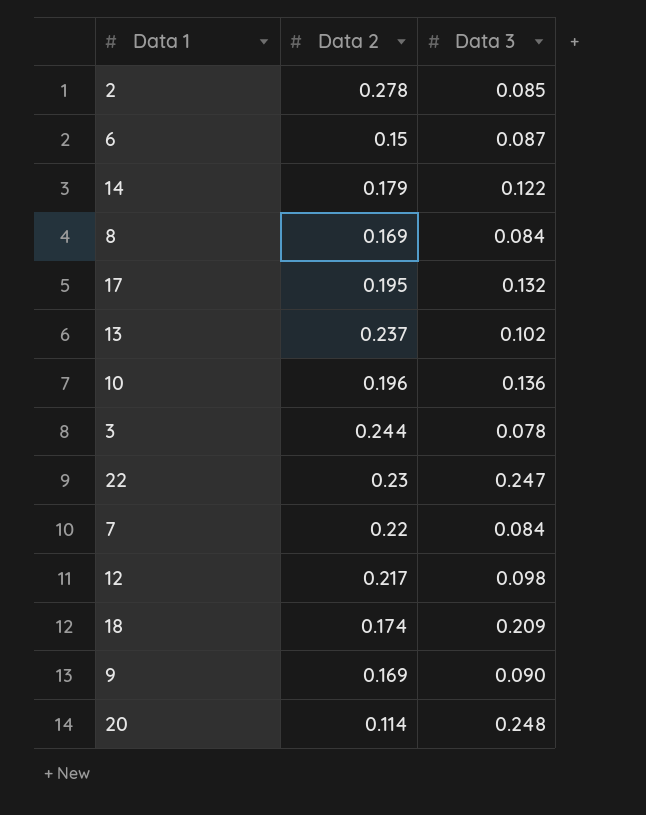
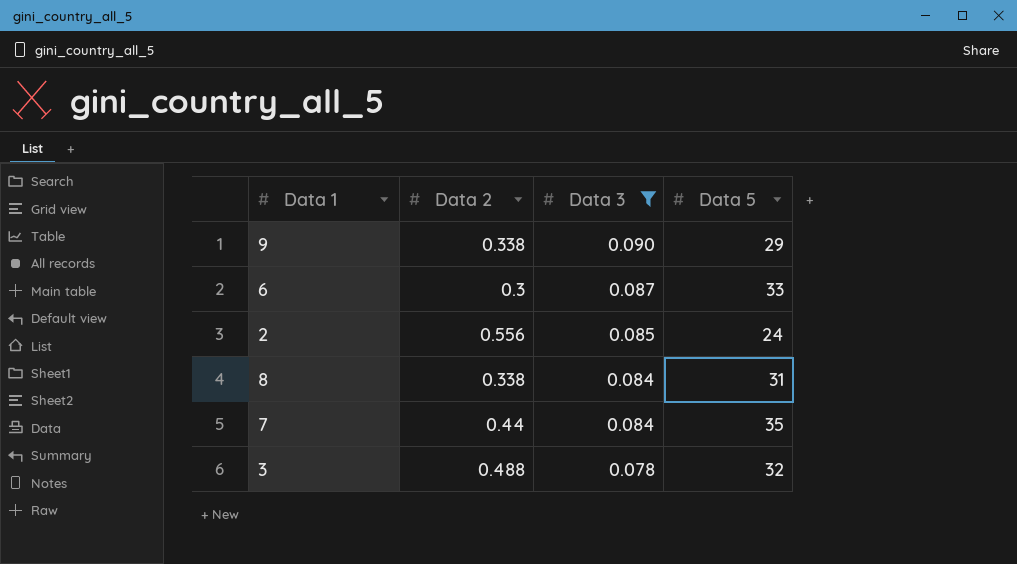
filter: none -> Data 3 <= 0.090
row order: none -> Data 3 descending
column Data 5 | position: none -> 4
9 | Data 2: 0.169 -> 0.338
6 | Data 2: 0.15 -> 0.3
2 | Data 2: 0.278 -> 0.556
8 | Data 2: 0.169 -> 0.338
7 | Data 2: 0.22 -> 0.44
3 | Data 2: 0.244 -> 0.488

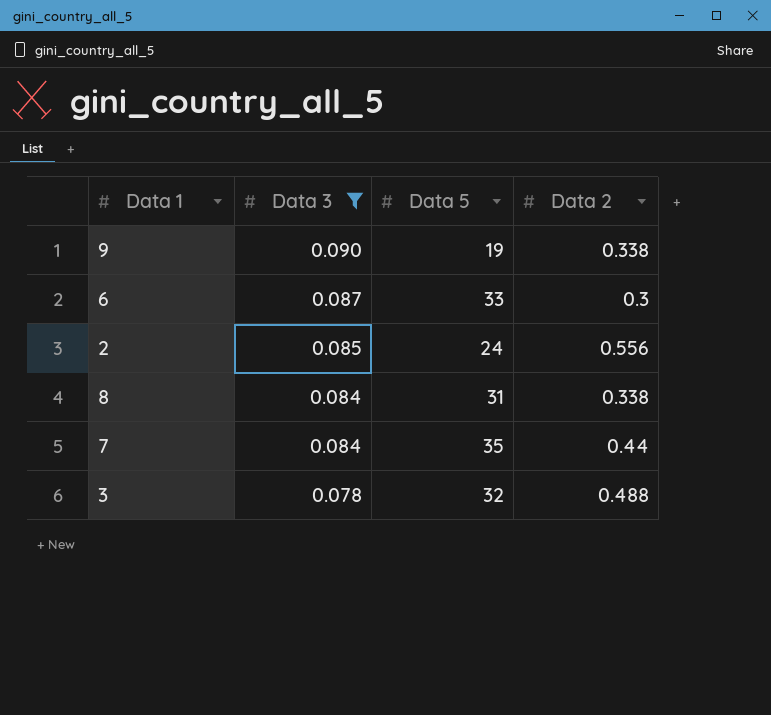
column Data 2 | position: 2 -> 4
9 | Data 5: 29 -> 19

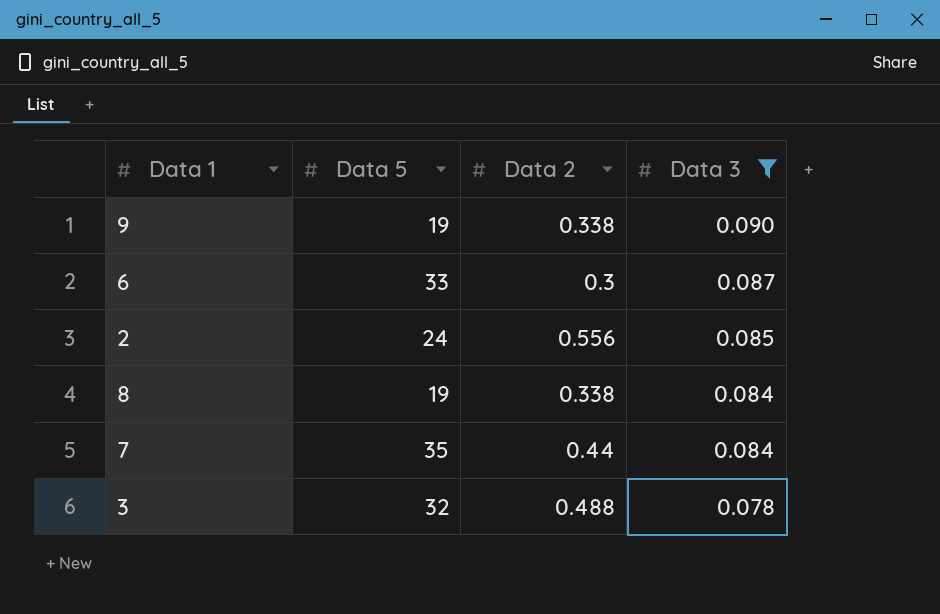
column Data 3 | position: 2 -> 4
8 | Data 5: 31 -> 19

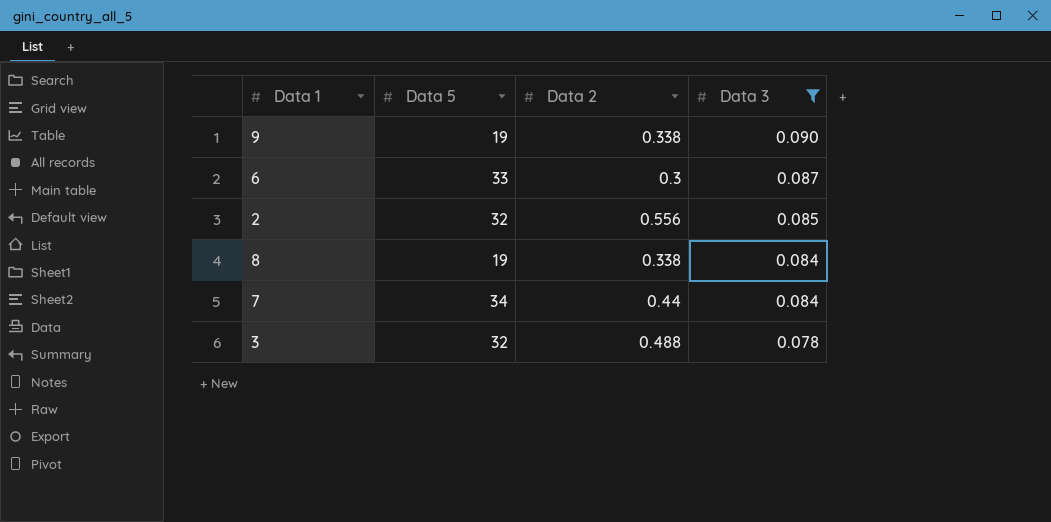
2 | Data 5: 24 -> 32
7 | Data 5: 35 -> 34

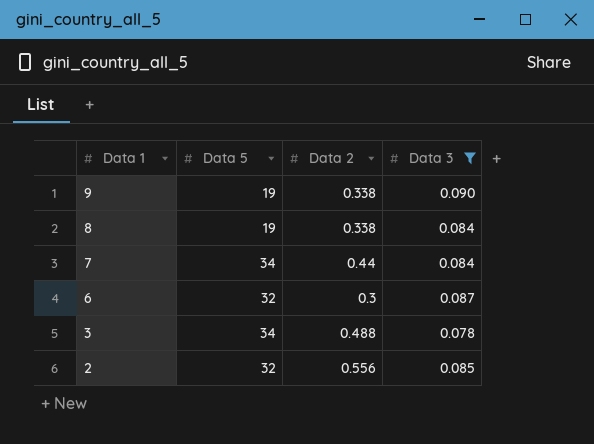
row order: Data 3 descending -> Data 1 descending
6 | Data 5: 33 -> 32
3 | Data 5: 32 -> 34

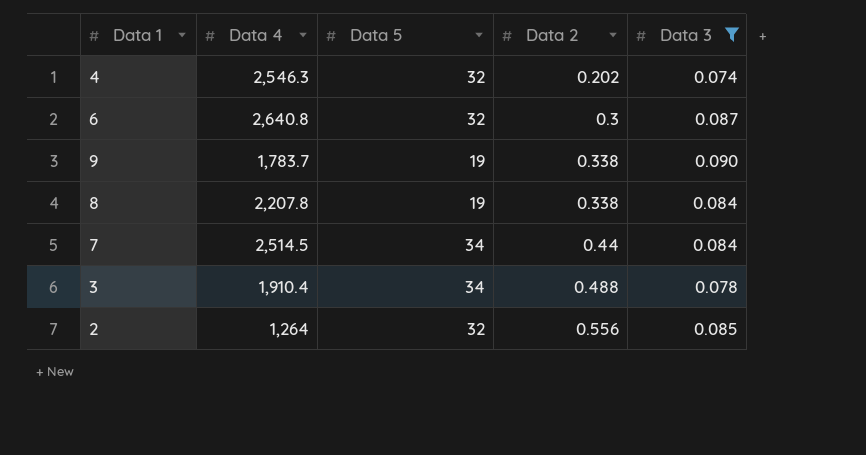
row order: Data 1 descending -> Data 2 ascending
column Data 4 | position: none -> 2
row 4: none -> 2,546.3 | 32 | 0.202 | 0.074

